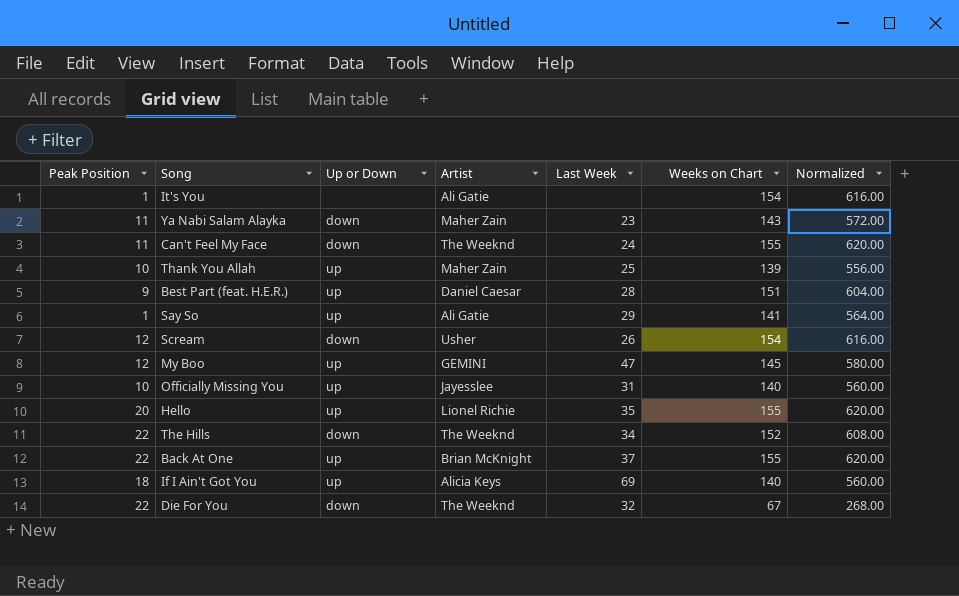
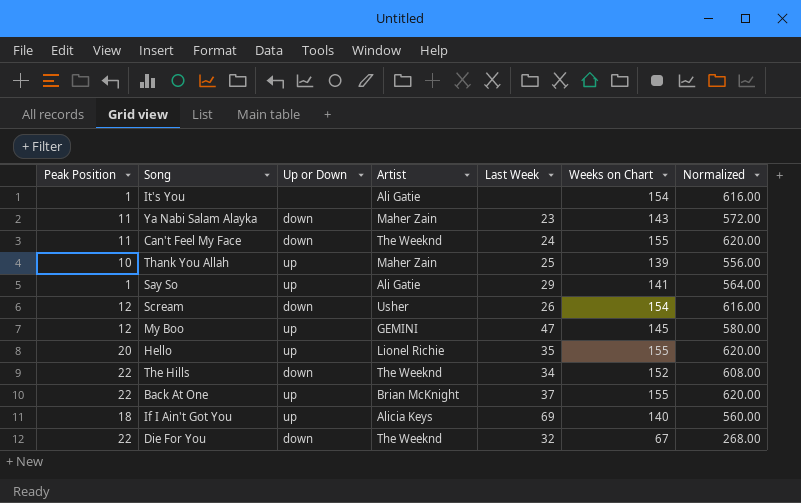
row Best Part (feat. H.E.R.): 9 | up | Daniel Caesar | 28 | 151 | 604.00 -> none
row Officially Missing You: 10 | up | Jayesslee | 31 | 140 | 560.00 -> none

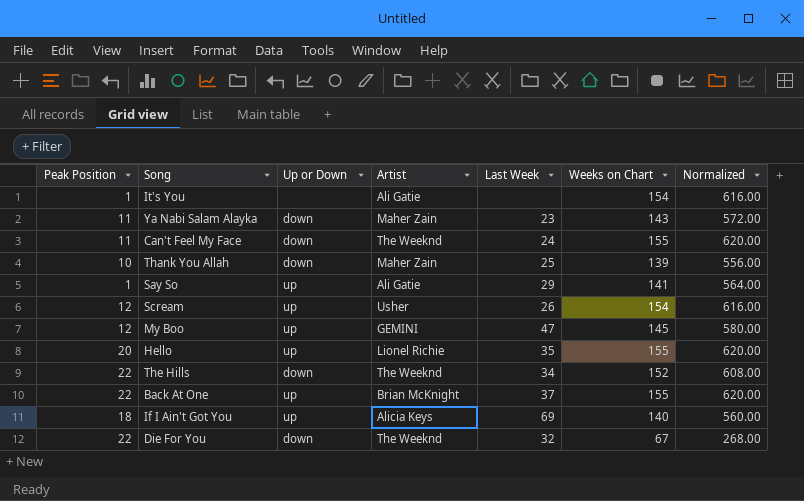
Thank You Allah | Up or Down: up -> down
Scream | Up or Down: down -> up

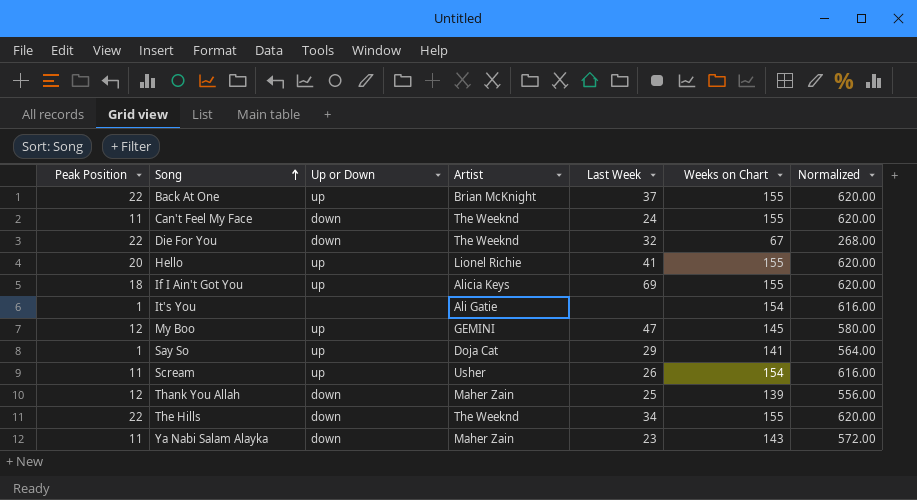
row order: none -> Song ascending
Hello | Last Week: 35 -> 41
If I Ain't Got You | Weeks on Chart: 140 -> 155
If I Ain't Got You | Normalized: 560.00 -> 620.00
Say So | Artist: Ali Gatie -> Doja Cat
Scream | Peak Position: 12 -> 11
Thank You Allah | Peak Position: 10 -> 12
The Hills | Weeks on Chart: 152 -> 155
The Hills | Normalized: 608.00 -> 620.00

